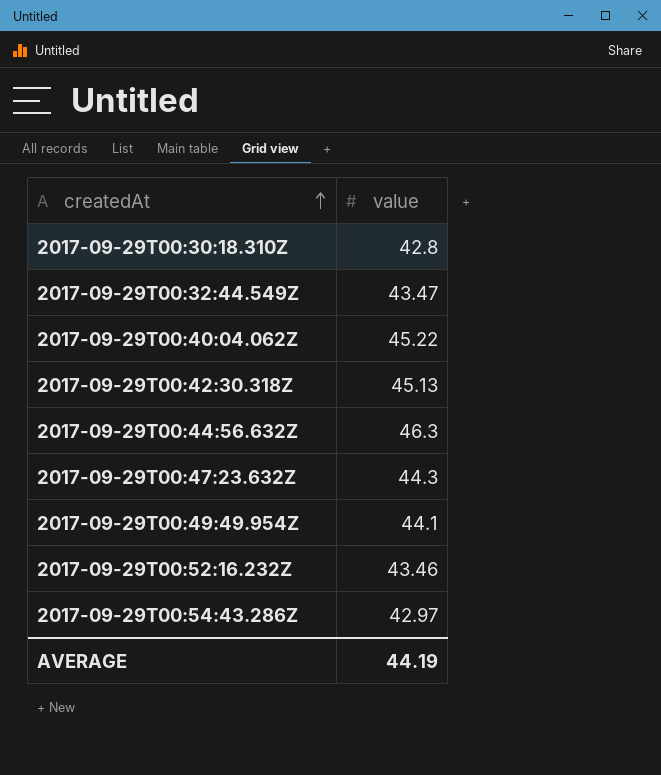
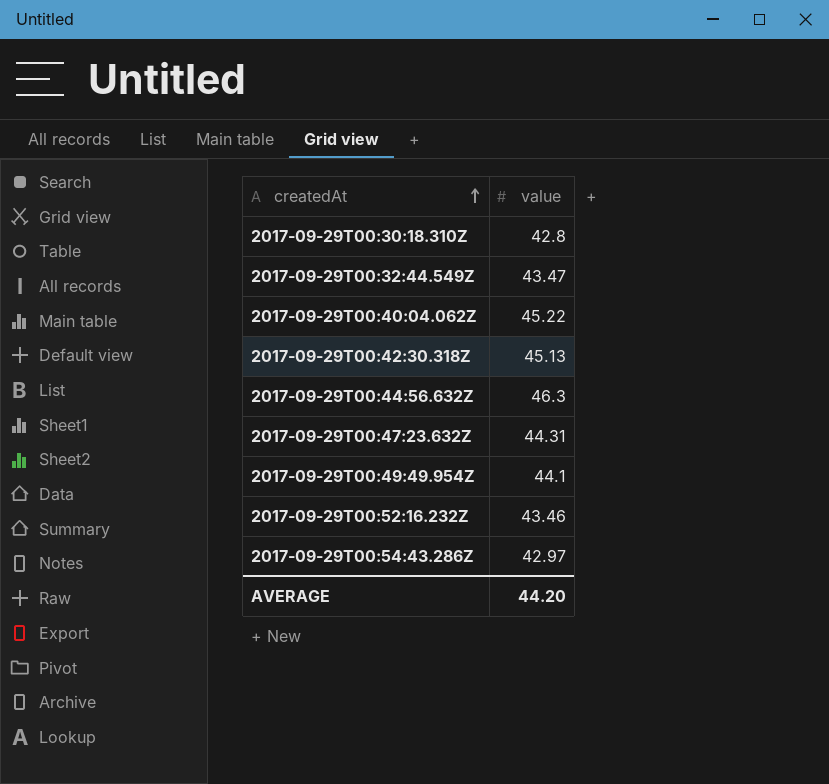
2017-09-29T00:47:23.632Z | value: 44.3 -> 44.31
AVERAGE | value: 44.19 -> 44.20

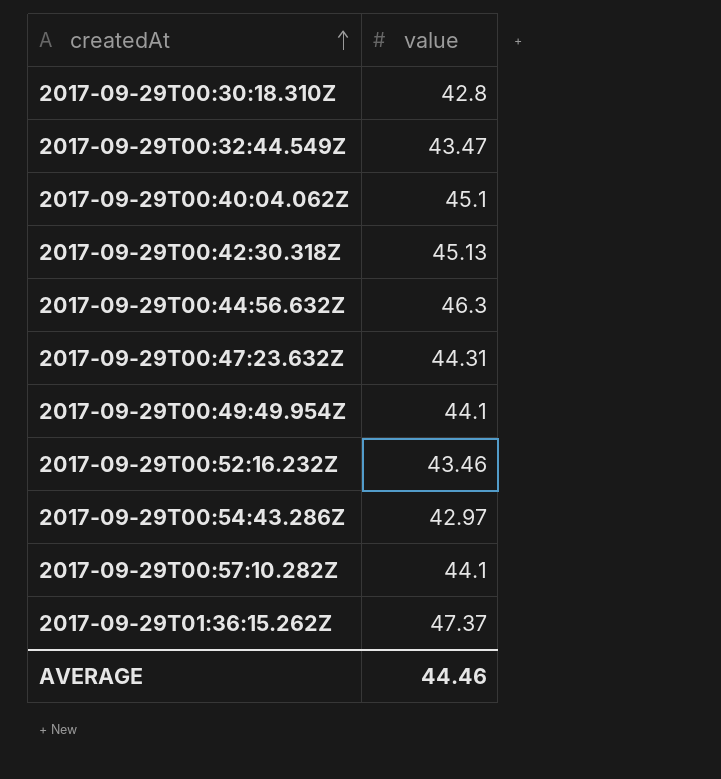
2017-09-29T00:40:04.062Z | value: 45.22 -> 45.1
row 2017-09-29T00:57:10.282Z: none -> 44.1
row 2017-09-29T01:36:15.262Z: none -> 47.37
AVERAGE | value: 44.20 -> 44.46

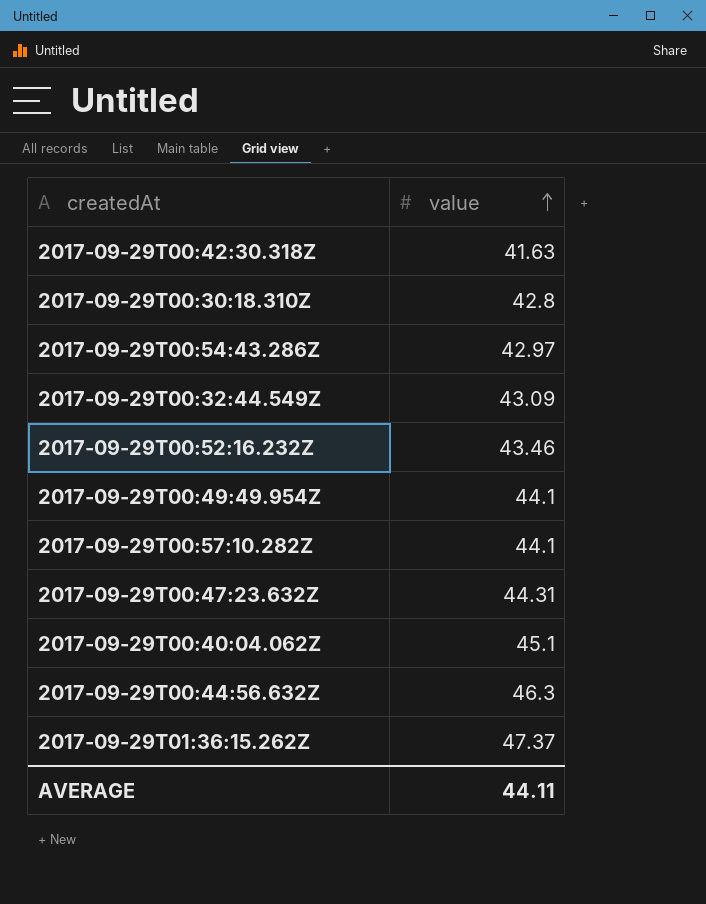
row order: createdAt ascending -> value ascending
2017-09-29T00:42:30.318Z | value: 45.13 -> 41.63
2017-09-29T00:32:44.549Z | value: 43.47 -> 43.09
AVERAGE | value: 44.46 -> 44.11

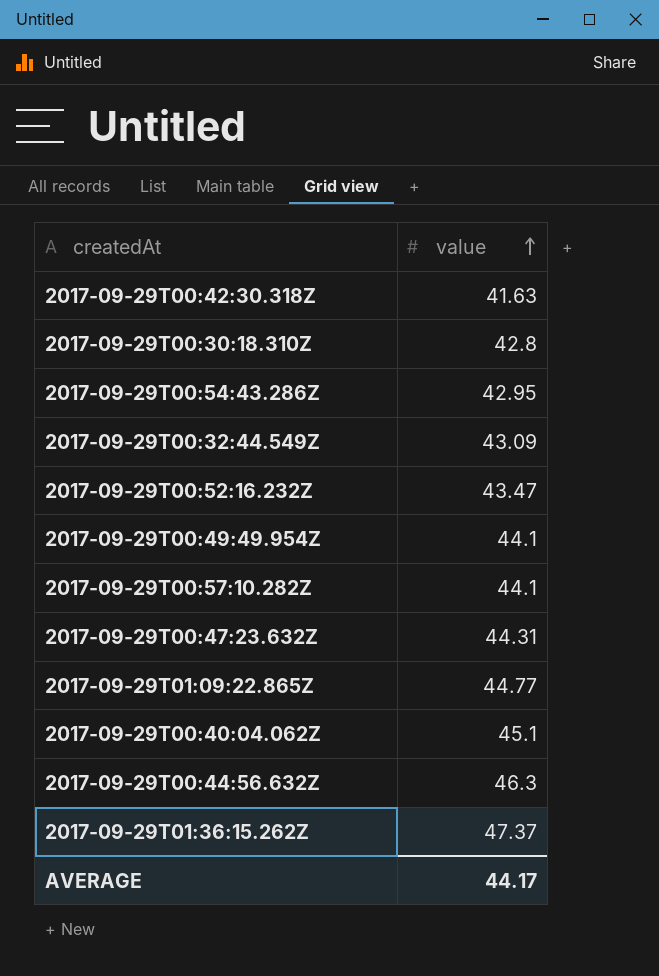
2017-09-29T00:54:43.286Z | value: 42.97 -> 42.95
2017-09-29T00:52:16.232Z | value: 43.46 -> 43.47
row 2017-09-29T01:09:22.865Z: none -> 44.77
AVERAGE | value: 44.11 -> 44.17

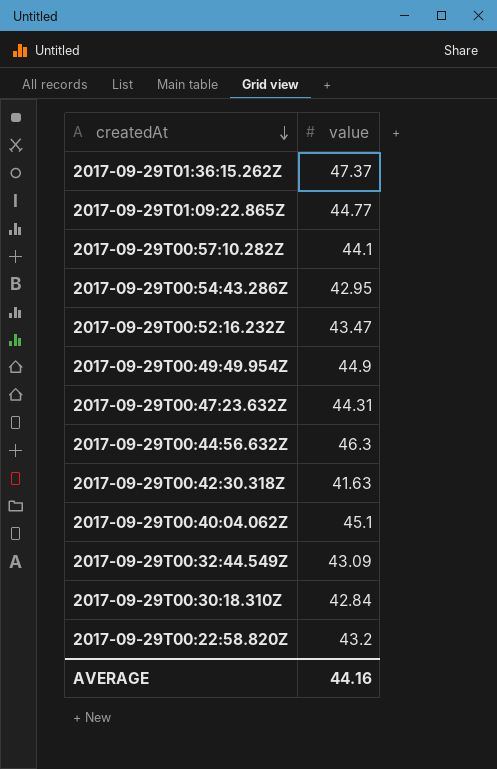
row order: value ascending -> createdAt descending
2017-09-29T00:49:49.954Z | value: 44.1 -> 44.9
2017-09-29T00:30:18.310Z | value: 42.8 -> 42.84
row 2017-09-29T00:22:58.820Z: none -> 43.2
AVERAGE | value: 44.17 -> 44.16

